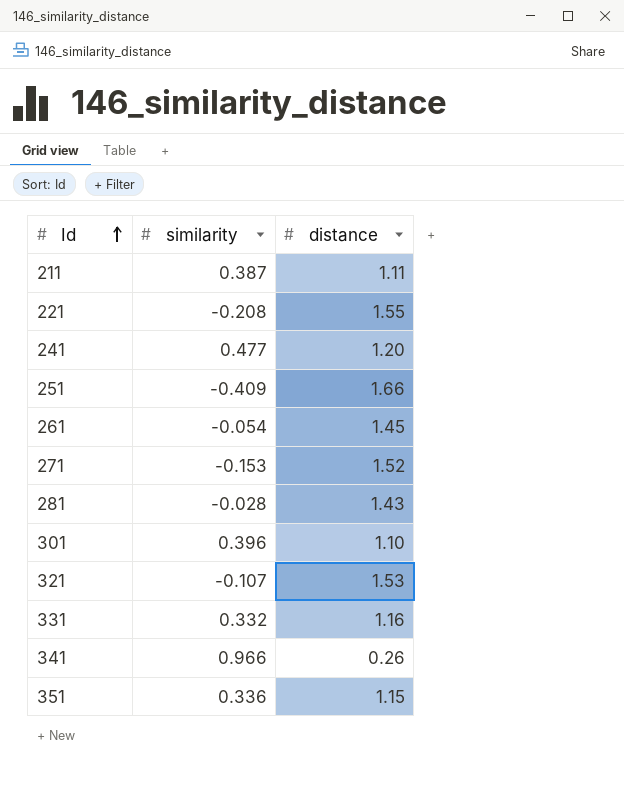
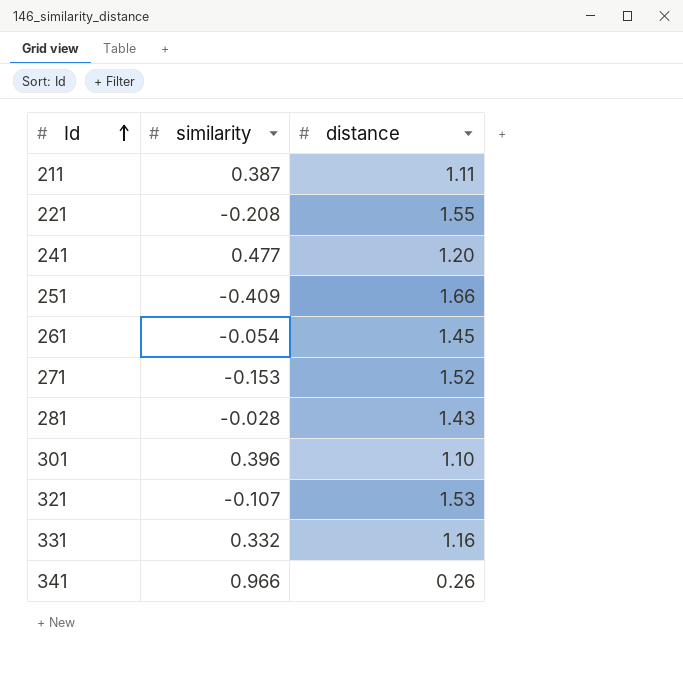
row 351: 0.336 | 1.15 -> none

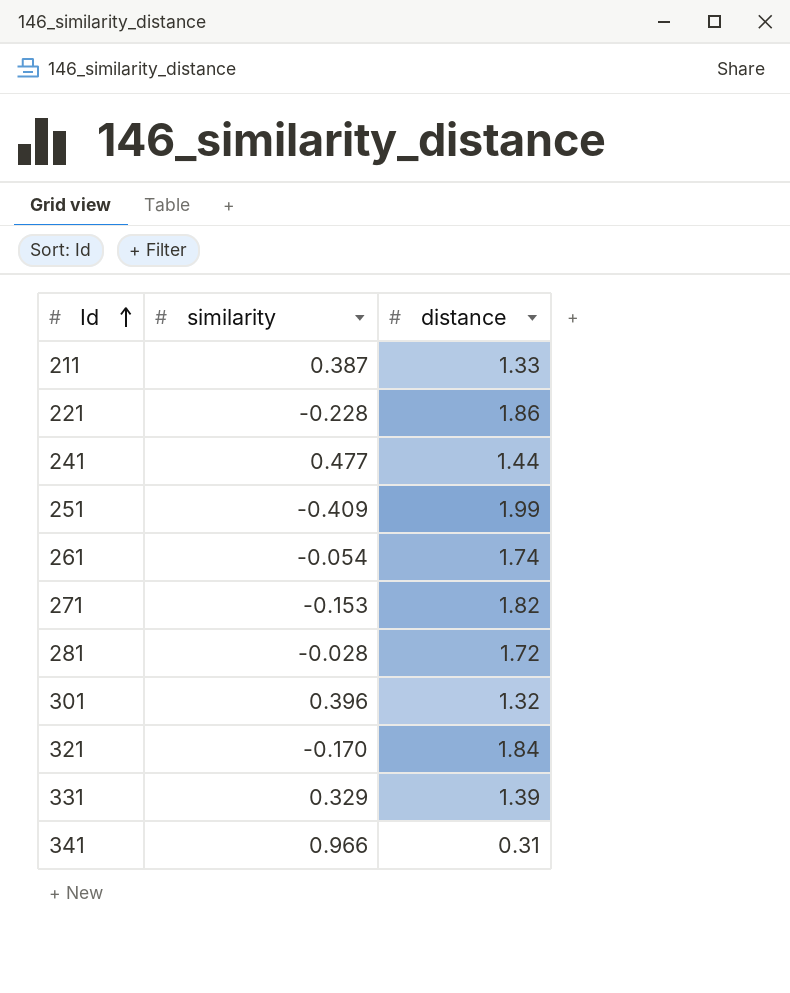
211 | distance: 1.11 -> 1.33
221 | similarity: -0.208 -> -0.228
221 | distance: 1.55 -> 1.86
241 | distance: 1.20 -> 1.44
251 | distance: 1.66 -> 1.99
261 | distance: 1.45 -> 1.74
271 | distance: 1.52 -> 1.82
281 | distance: 1.43 -> 1.72
301 | distance: 1.10 -> 1.32
321 | similarity: -0.107 -> -0.170
321 | distance: 1.53 -> 1.84
331 | similarity: 0.332 -> 0.329
331 | distance: 1.16 -> 1.39
341 | distance: 0.26 -> 0.31

